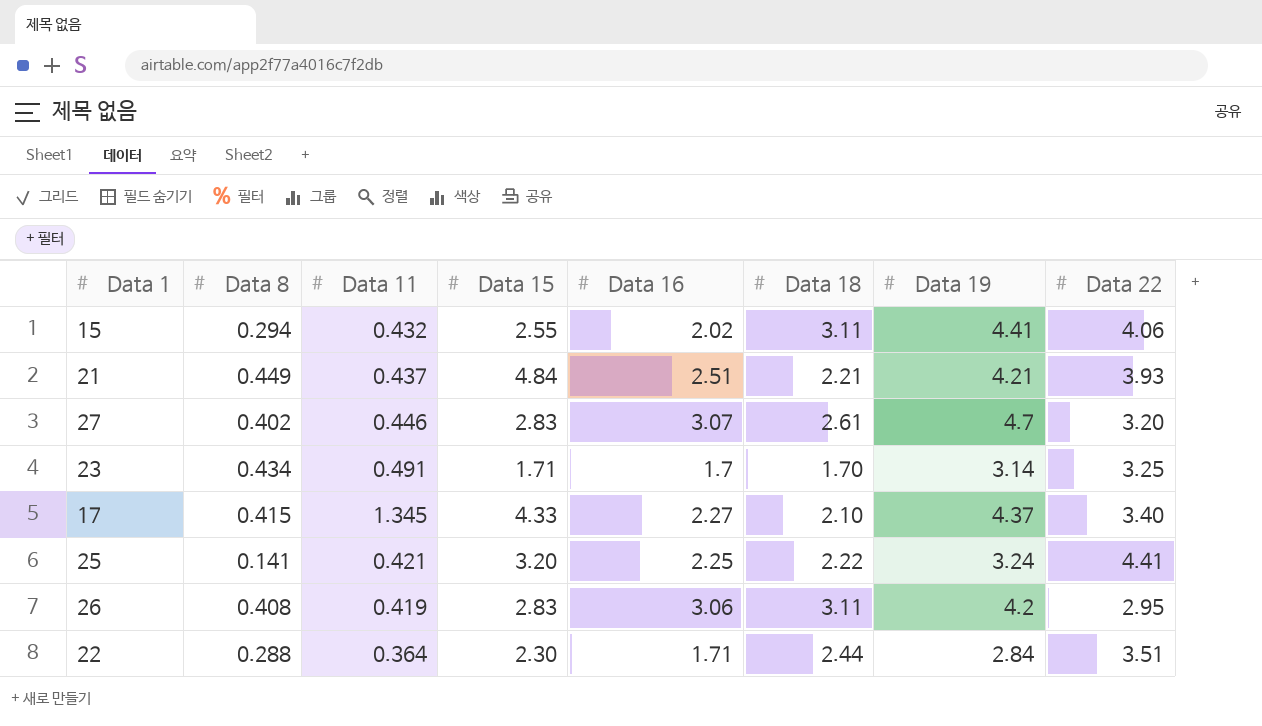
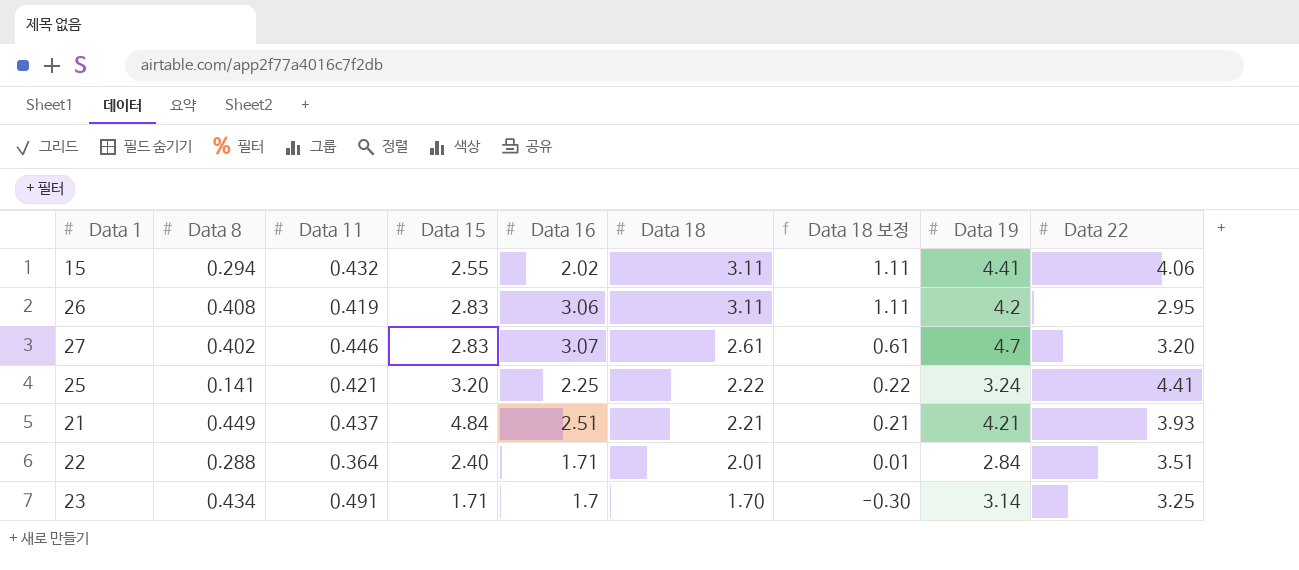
row order: none -> Data 18 descending
column Data 18 보정 | formula: none -> [Data 18] - 2
row 17: 0.415 | 1.345 | 4.33 | 2.27 | 2.10 | 4.37 | 3.40 -> none
22 | Data 15: 2.30 -> 2.40
22 | Data 18: 2.44 -> 2.01

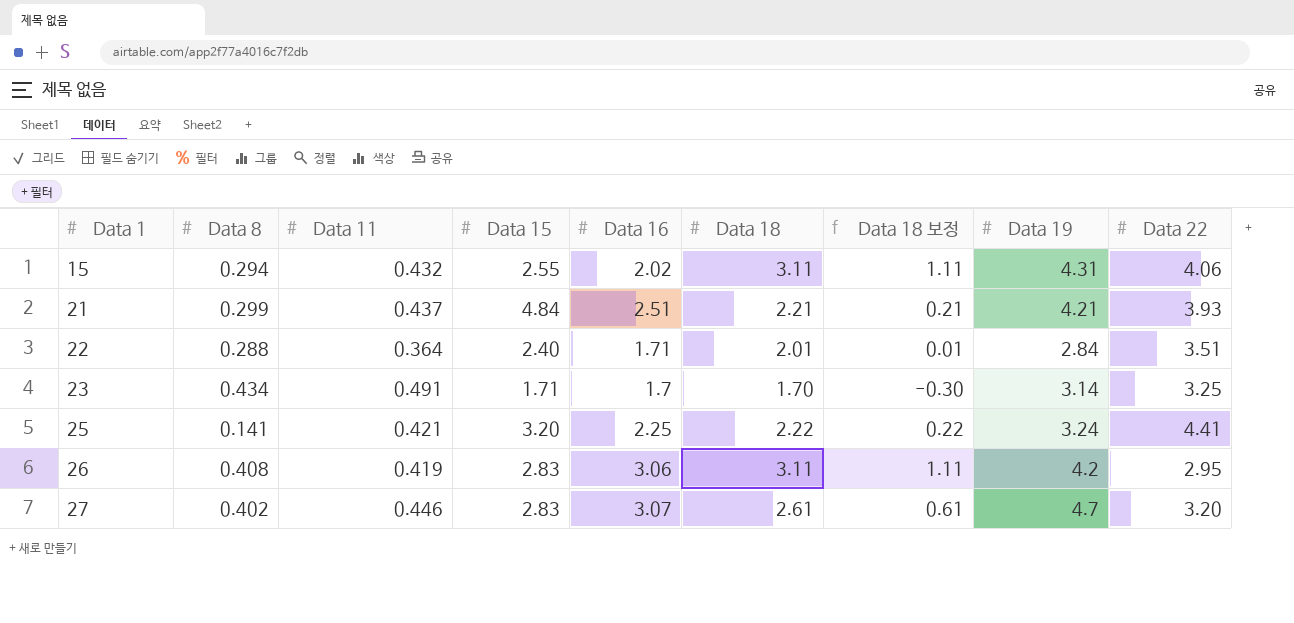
row order: Data 18 descending -> Data 1 ascending
15 | Data 19: 4.41 -> 4.31
21 | Data 8: 0.449 -> 0.299

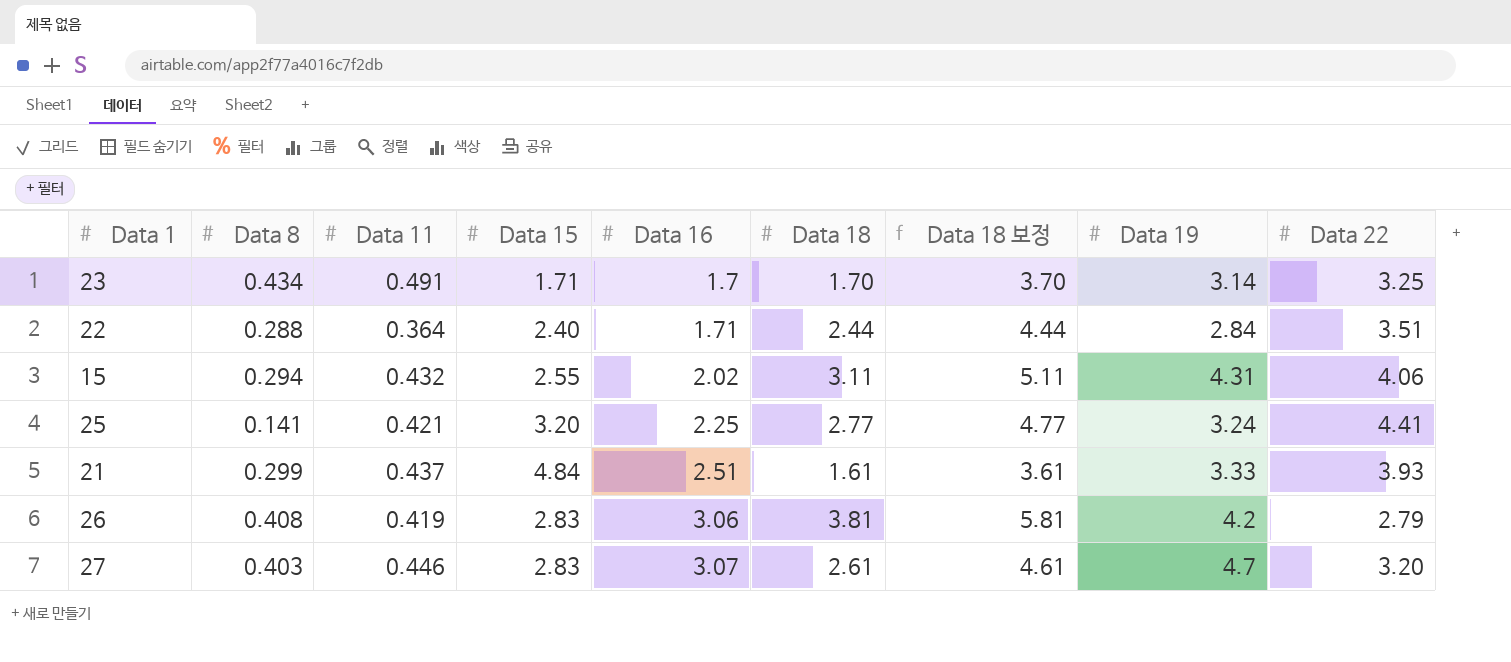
row order: Data 1 ascending -> Data 16 ascending
column Data 18 보정 | formula: [Data 18] - 2 -> [Data 18] + 2
22 | Data 18: 2.01 -> 2.44
25 | Data 18: 2.22 -> 2.77
21 | Data 18: 2.21 -> 1.61
21 | Data 19: 4.21 -> 3.33
26 | Data 18: 3.11 -> 3.81
26 | Data 22: 2.95 -> 2.79
27 | Data 8: 0.402 -> 0.403

